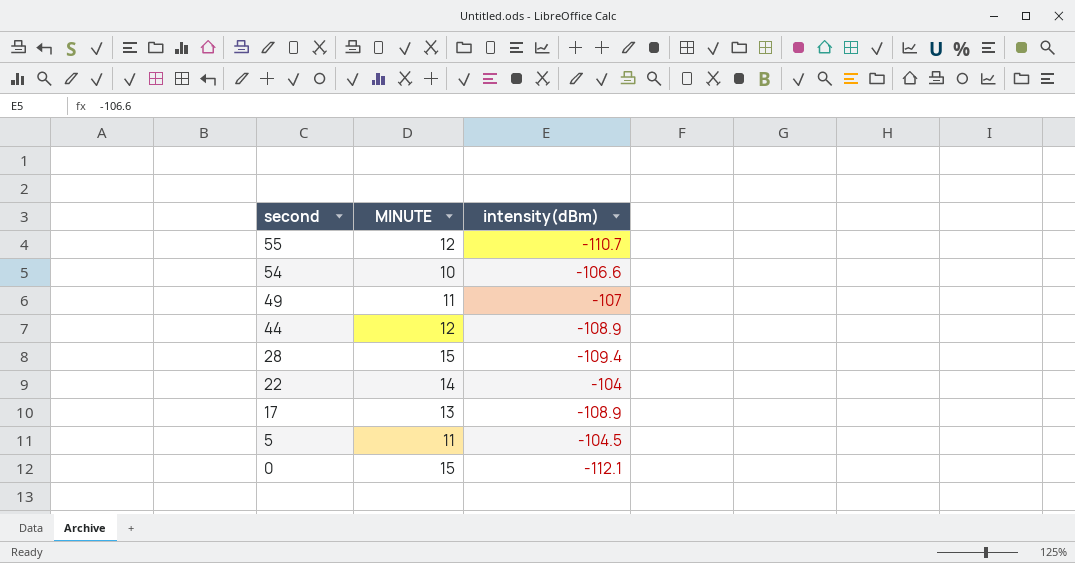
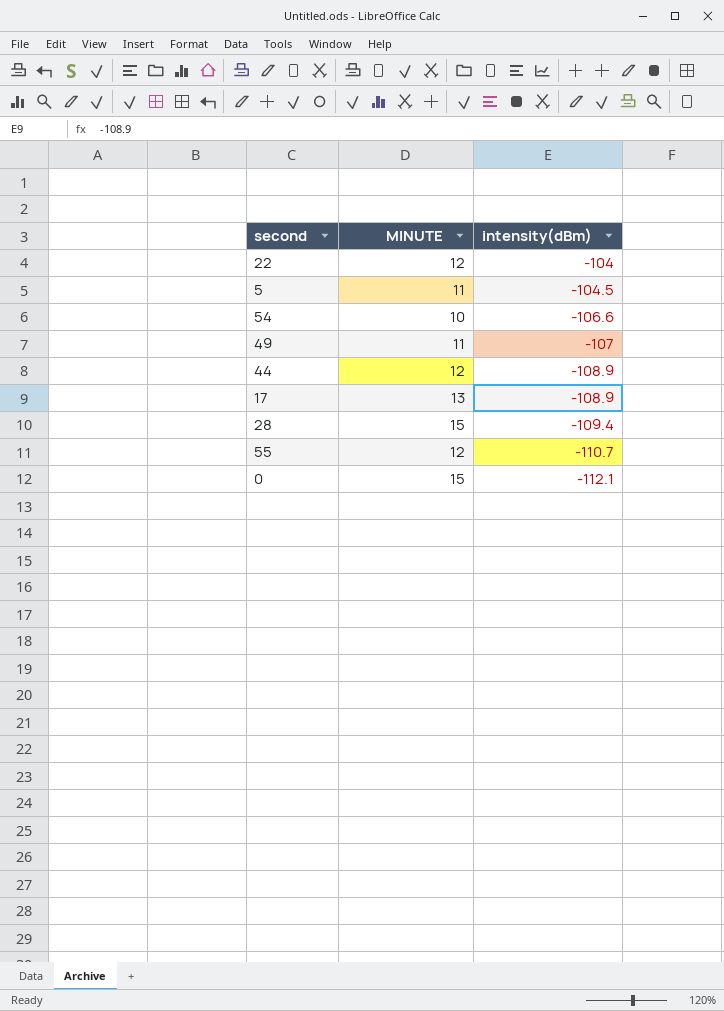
row order: second descending -> intensity(dBm) descending
22 | MINUTE: 14 -> 12

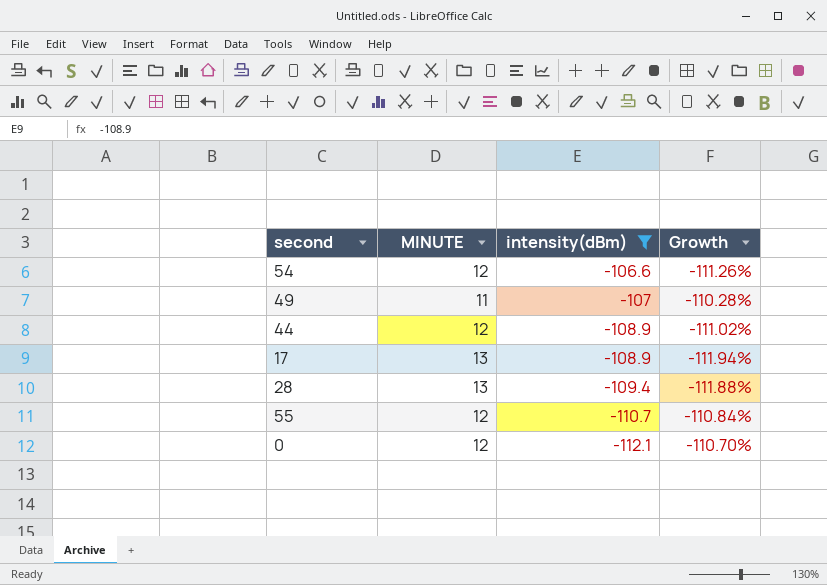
filter: none -> intensity(dBm) <= -106.6
column Growth | formula: none -> ([MINUTE] - [intensity(dBm)]) / [intensity(dBm)]
54 | MINUTE: 10 -> 12
28 | MINUTE: 15 -> 13
0 | MINUTE: 15 -> 12

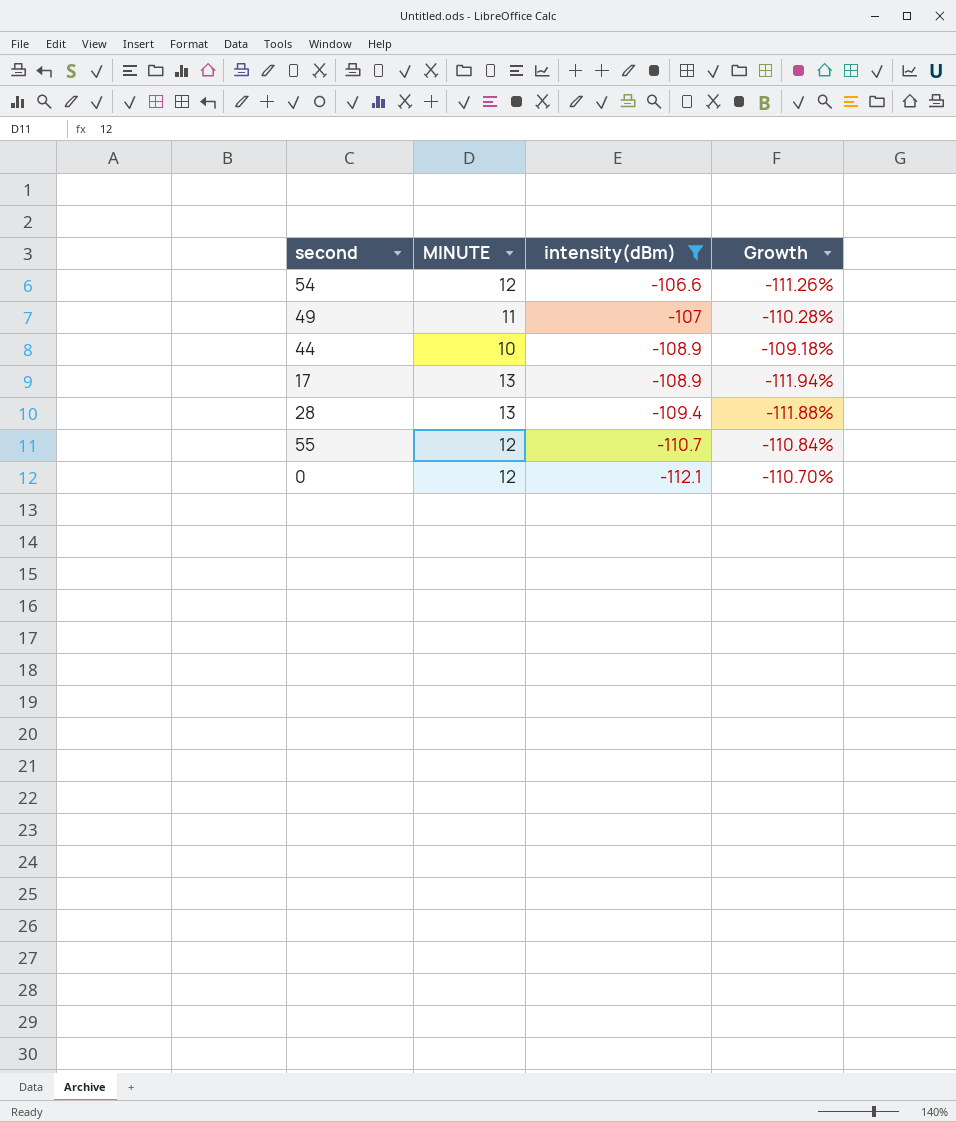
44 | MINUTE: 12 -> 10
44 | Growth: -111.02% -> -109.18%

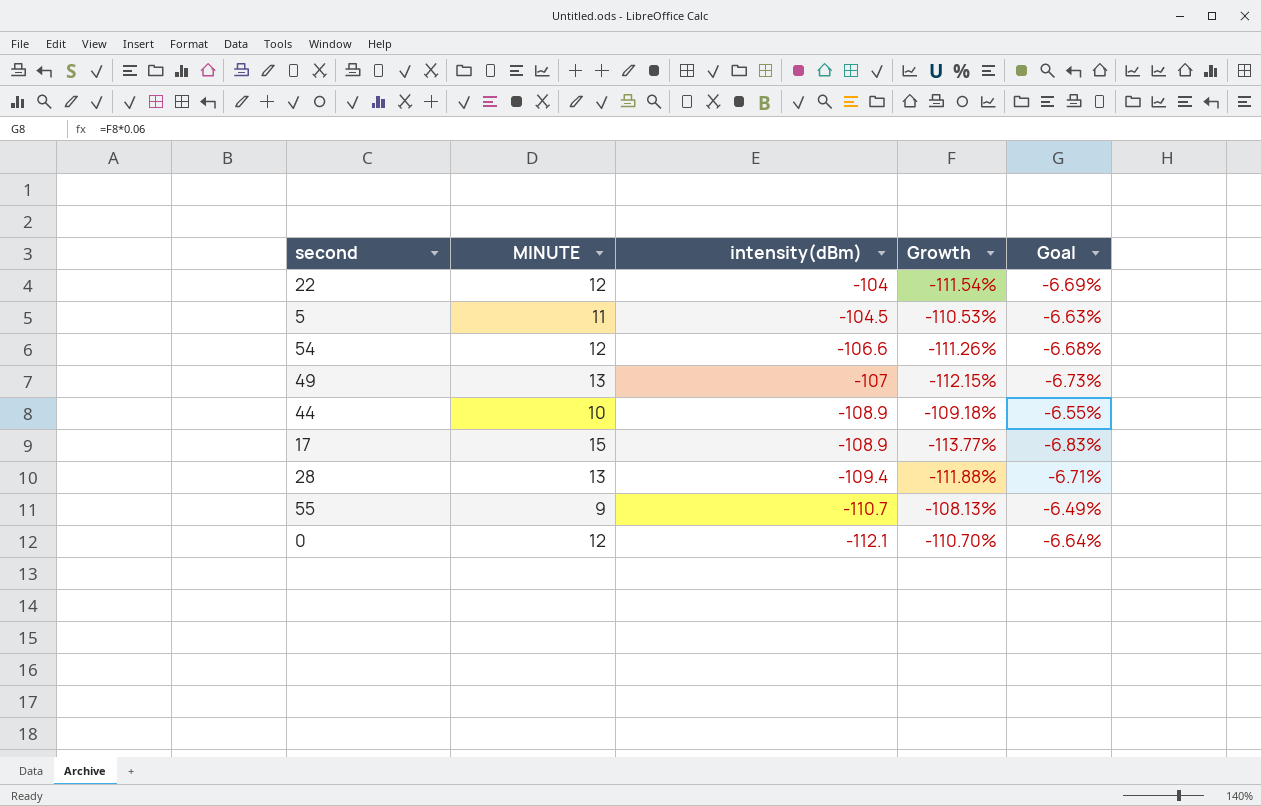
filter: intensity(dBm) <= -106.6 -> none
column Goal | formula: none -> [Growth] * 0.06
49 | MINUTE: 11 -> 13
49 | Growth: -110.28% -> -112.15%
17 | MINUTE: 13 -> 15
17 | Growth: -111.94% -> -113.77%
55 | MINUTE: 12 -> 9
55 | Growth: -110.84% -> -108.13%

